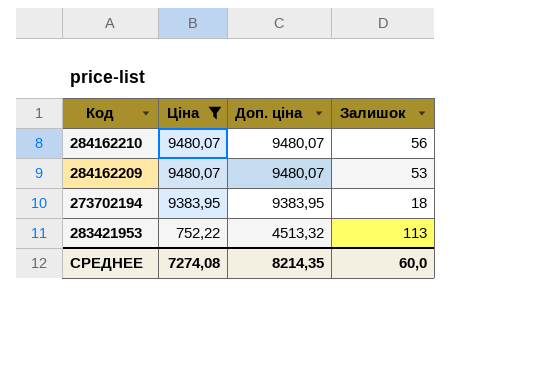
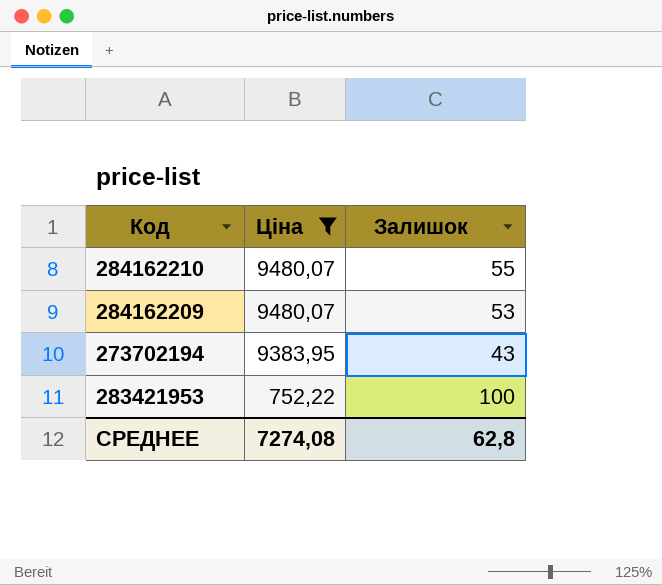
column Доп. ціна | position: 3 -> none
284162210 | Залишок: 56 -> 55
273702194 | Залишок: 18 -> 43
283421953 | Залишок: 113 -> 100
СРЕДНЕЕ | Залишок: 60,0 -> 62,8

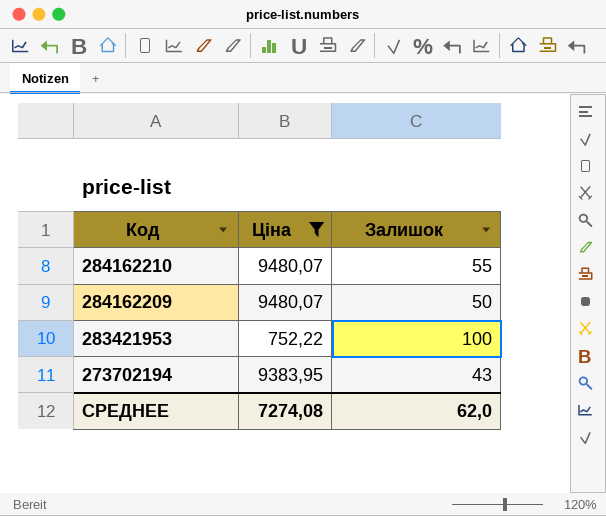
row order: Ціна descending -> Код descending
284162209 | Залишок: 53 -> 50
СРЕДНЕЕ | Залишок: 62,8 -> 62,0

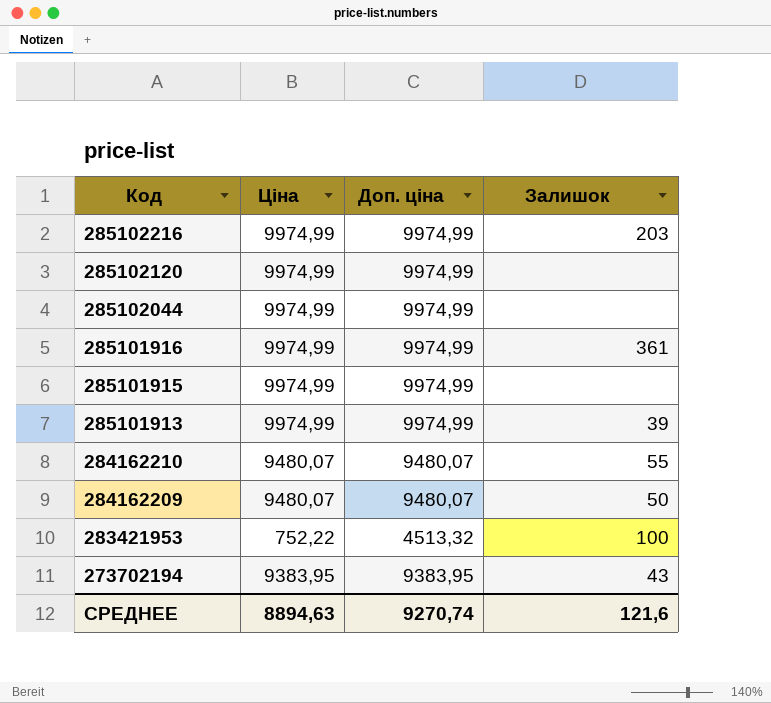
filter: Ціна != 9974,99 -> none
column Доп. ціна | position: none -> 3
СРЕДНЕЕ | Ціна: 7274,08 -> 8894,63
СРЕДНЕЕ | Залишок: 62,0 -> 121,6

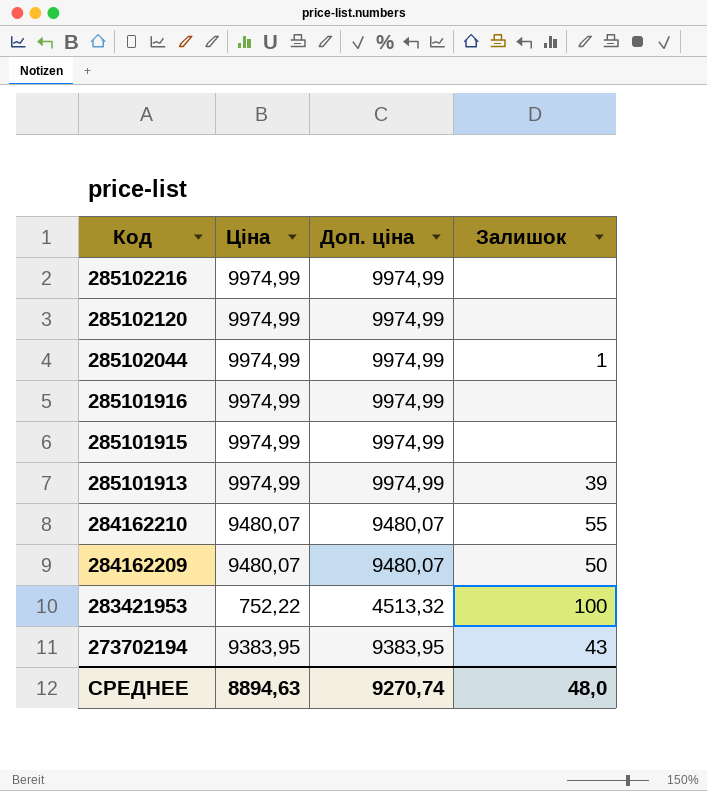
285102216 | Залишок: 203 -> none
285102044 | Залишок: none -> 1
285101916 | Залишок: 361 -> none
СРЕДНЕЕ | Залишок: 121,6 -> 48,0

